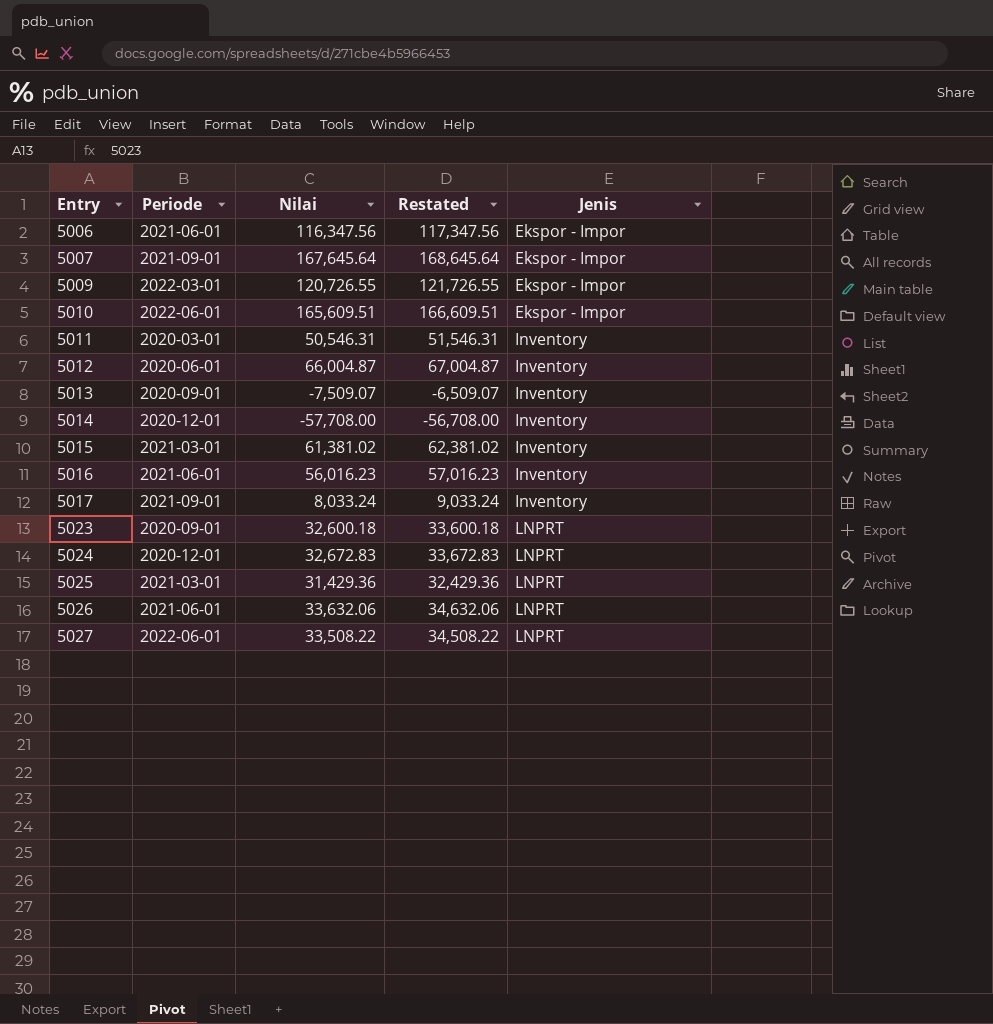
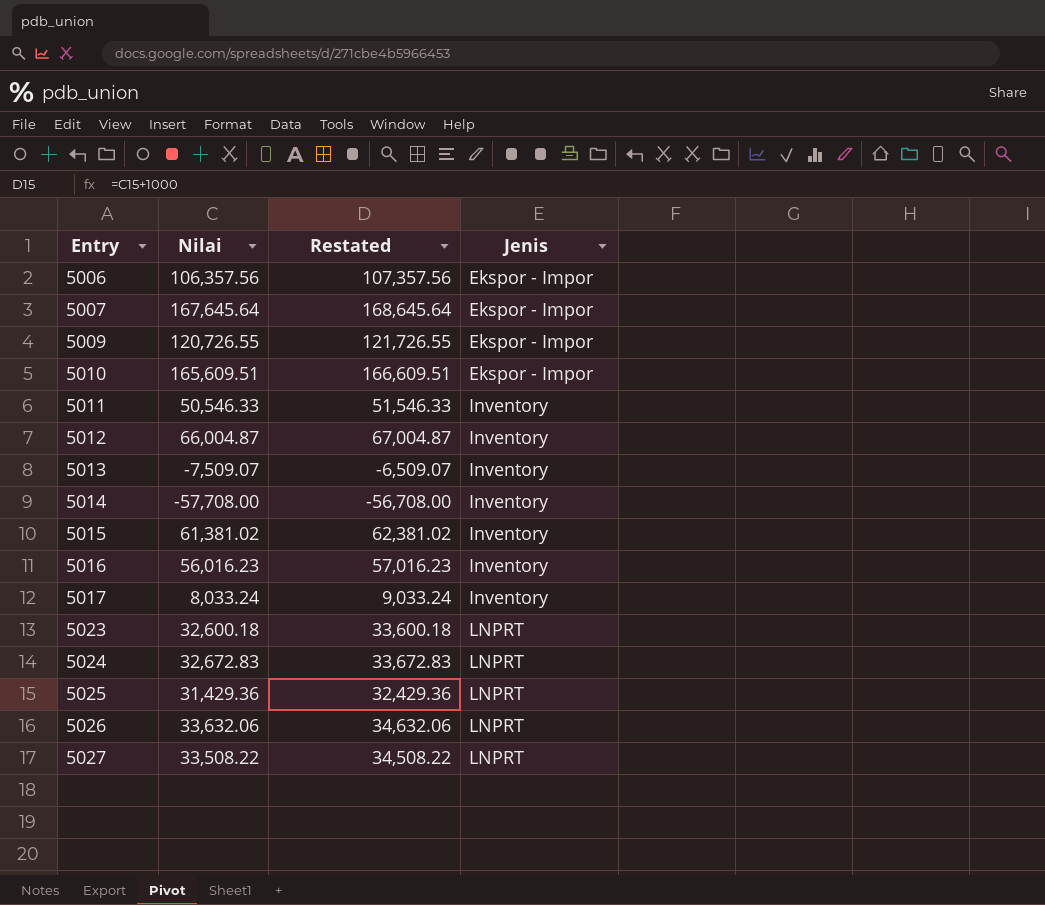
column Periode | position: 2 -> none
5006 | Nilai: 116,347.56 -> 106,357.56
5006 | Restated: 117,347.56 -> 107,357.56
5011 | Nilai: 50,546.31 -> 50,546.33
5011 | Restated: 51,546.31 -> 51,546.33

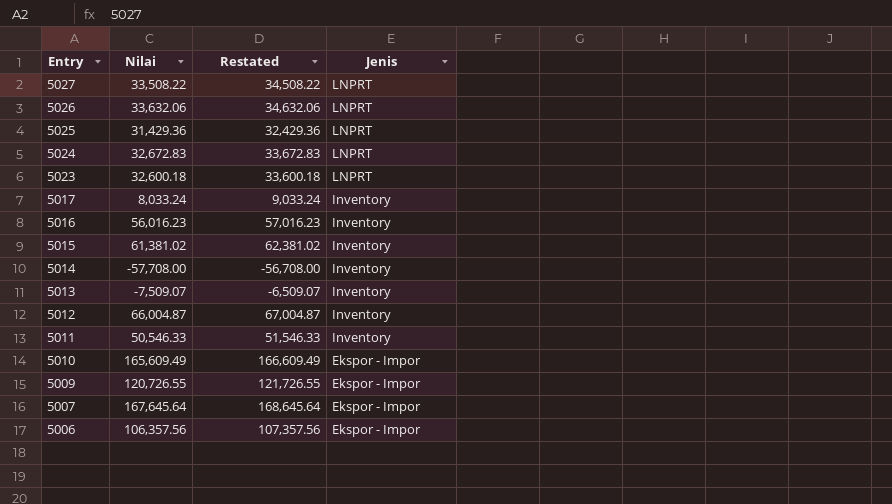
row order: Entry ascending -> Entry descending
5010 | Nilai: 165,609.51 -> 165,609.49
5010 | Restated: 166,609.51 -> 166,609.49

